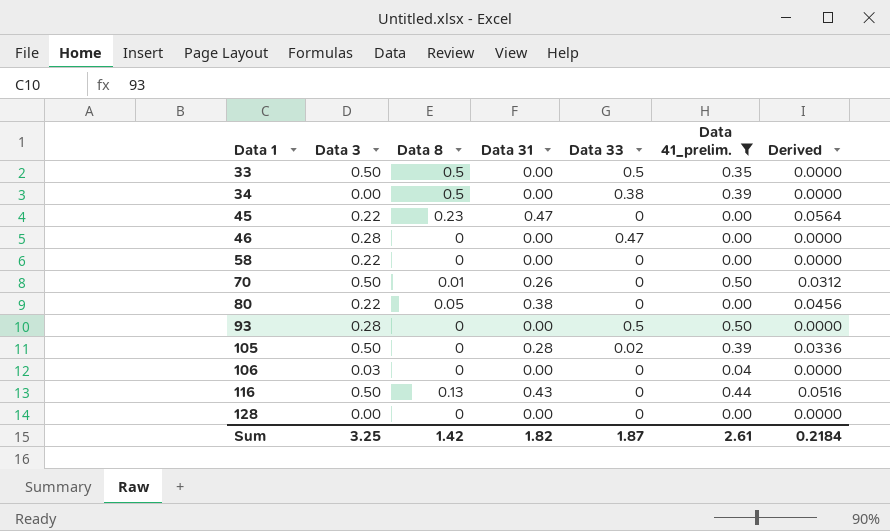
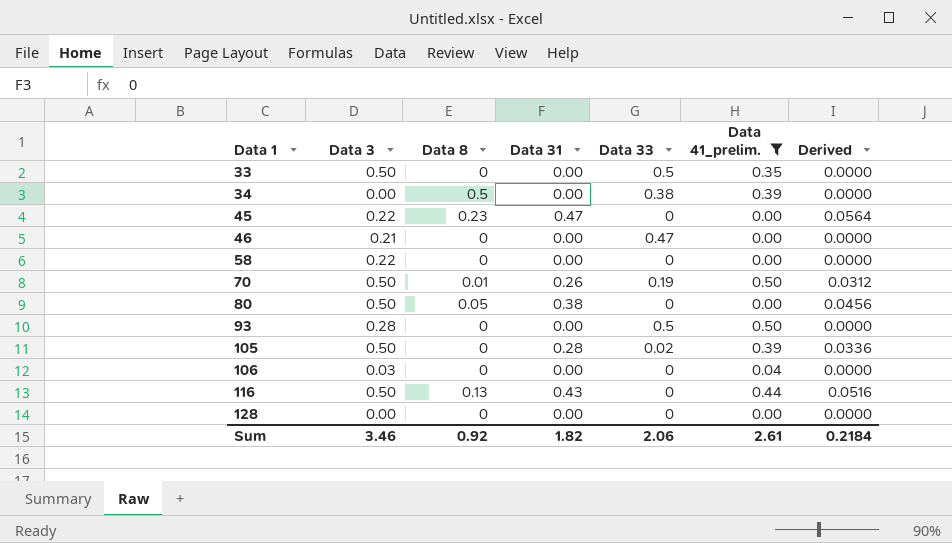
33 | Data 8: 0.5 -> 0
46 | Data 3: 0.28 -> 0.21
70 | Data 33: 0 -> 0.19
80 | Data 3: 0.22 -> 0.50
Sum | Data 3: 3.25 -> 3.46
Sum | Data 8: 1.42 -> 0.92
Sum | Data 33: 1.87 -> 2.06

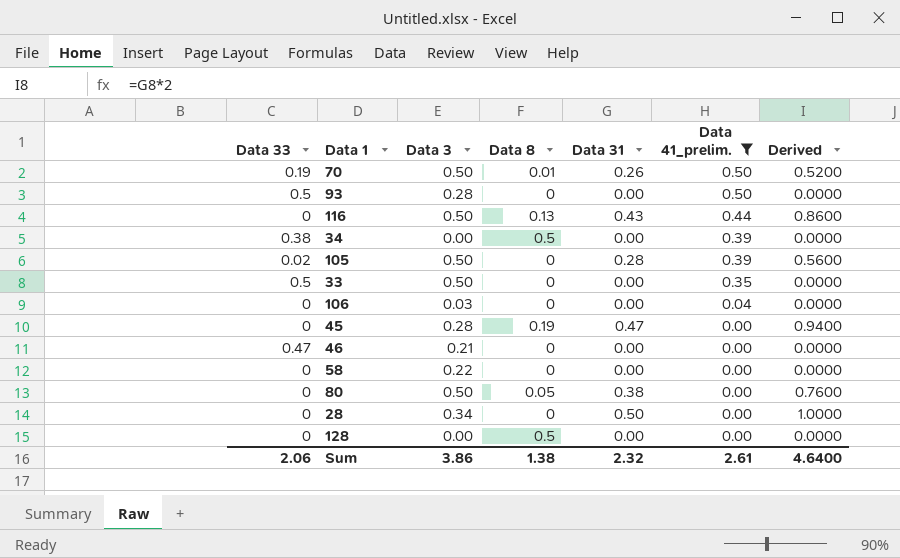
row order: Data 1 ascending -> Data 41_prelim. descending
column Data 33 | position: 5 -> 1
column Derived | formula: [Data 31] * 0.12 -> [Data 31] * 2
45 | Data 3: 0.22 -> 0.28
45 | Data 8: 0.23 -> 0.19
row 28: none -> 0 | 0.34 | 0 | 0.50 | 0.00 | 1.0000
128 | Data 8: 0 -> 0.5
Sum | Data 3: 3.46 -> 3.86
Sum | Data 8: 0.92 -> 1.38
Sum | Data 31: 1.82 -> 2.32
Sum | Derived: 0.2184 -> 4.6400

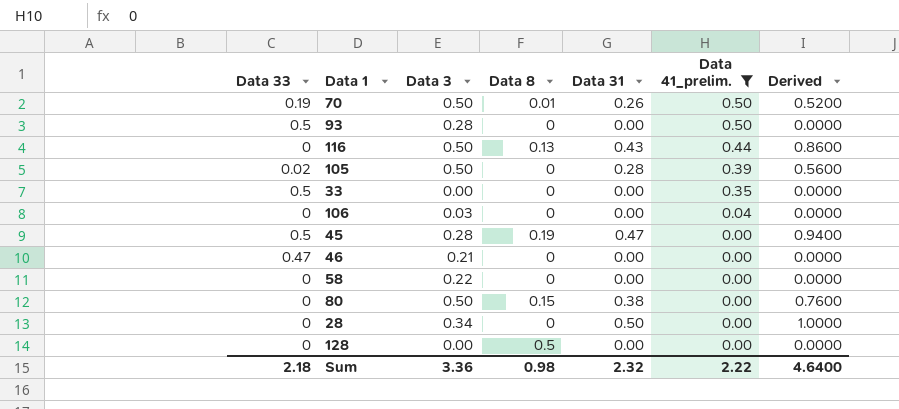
row 34: 0.38 | 0.00 | 0.5 | 0.00 | 0.39 | 0.0000 -> none
33 | Data 3: 0.50 -> 0.00
45 | Data 33: 0 -> 0.5
80 | Data 8: 0.05 -> 0.15
Sum | Data 33: 2.06 -> 2.18
Sum | Data 3: 3.86 -> 3.36
Sum | Data 8: 1.38 -> 0.98
Sum | Data 41_prelim.: 2.61 -> 2.22

